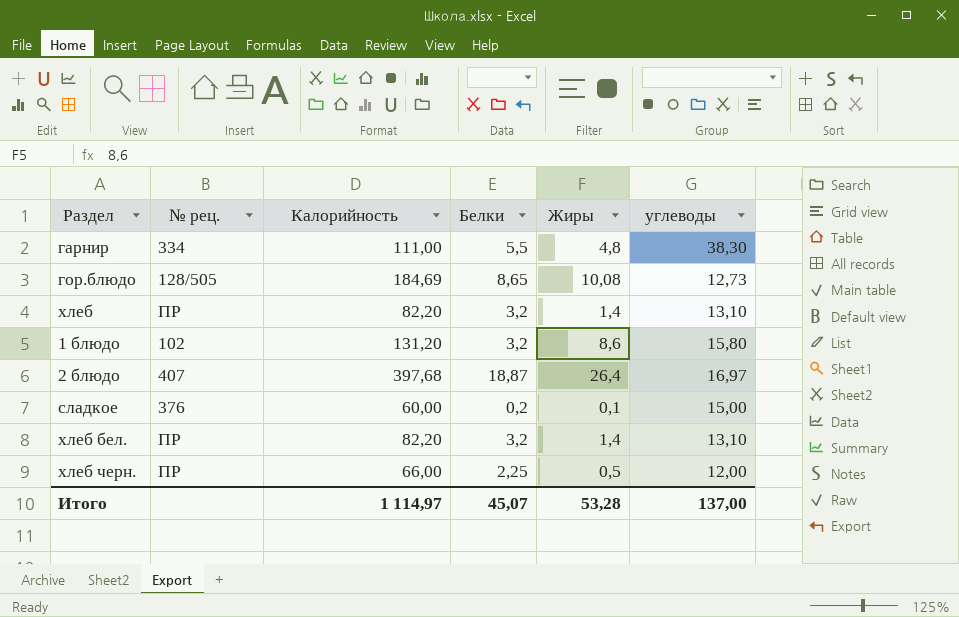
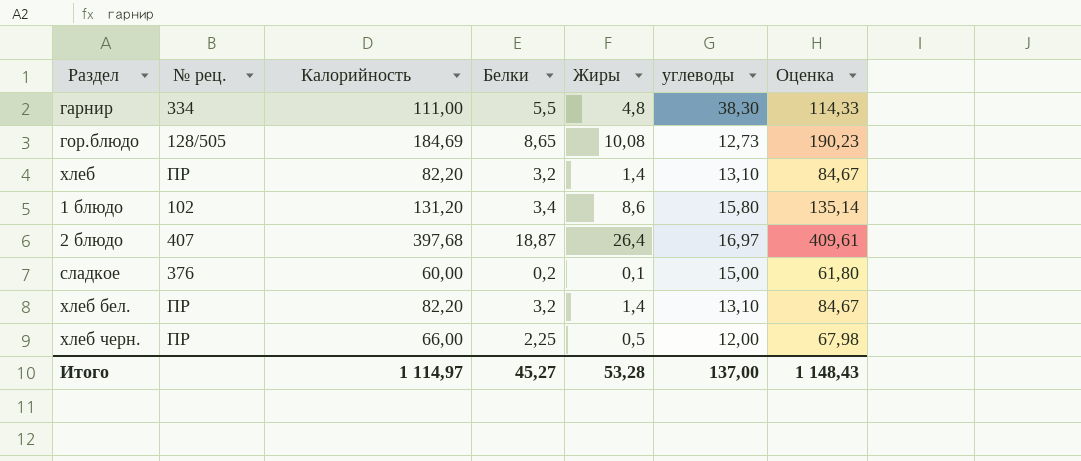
column Оценка | formula: none -> [Калорийность] * 1,03
1 блюдо | Белки: 3,2 -> 3,4
Итого | Белки: 45,07 -> 45,27

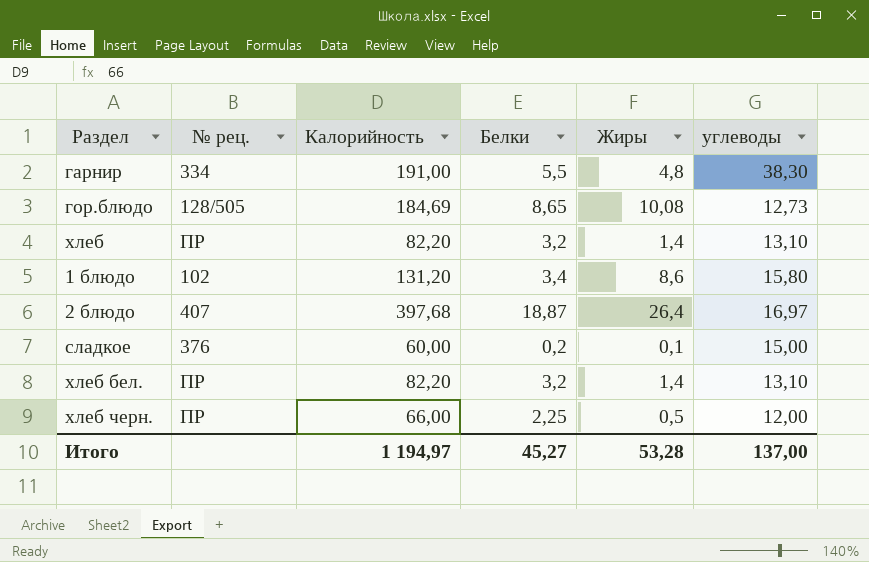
column Оценка | formula: [Калорийность] * 1,03 -> none
гарнир | Калорийность: 111,00 -> 191,00
Итого | Калорийность: 1 114,97 -> 1 194,97

